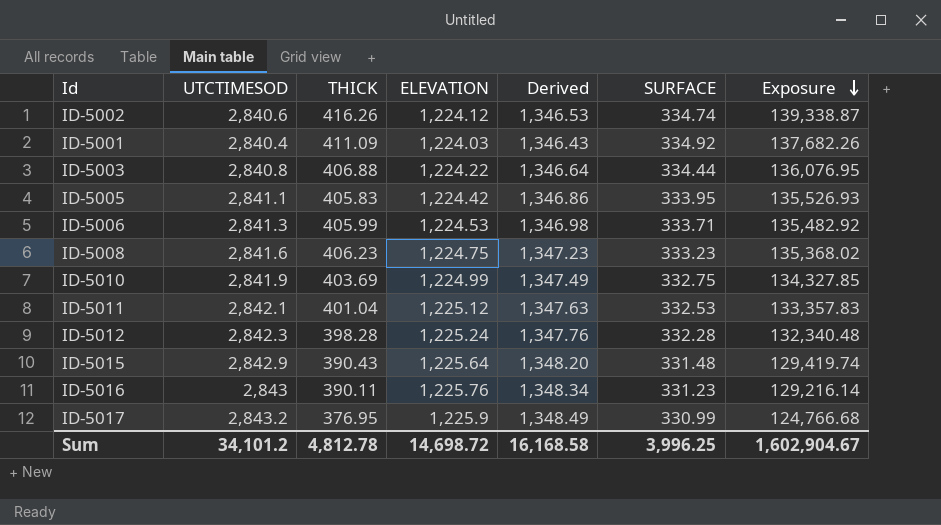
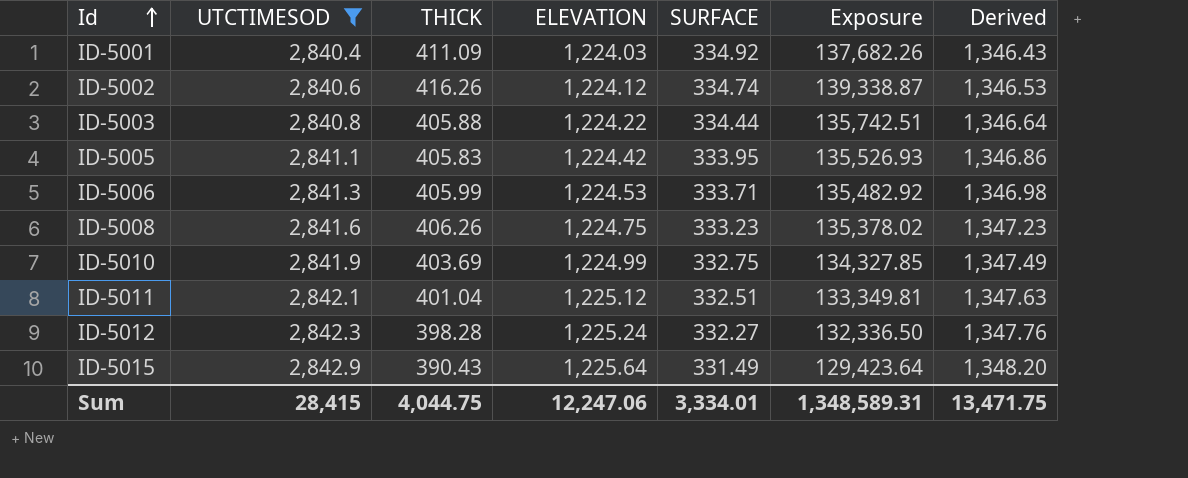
filter: none -> UTCTIMESOD <= 2,842.9
row order: Exposure descending -> Id ascending
column Derived | position: 5 -> 7
ID-5003 | THICK: 406.88 -> 405.88
ID-5003 | Exposure: 136,076.95 -> 135,742.51
ID-5008 | THICK: 406.23 -> 406.26
ID-5008 | Exposure: 135,368.02 -> 135,378.02
ID-5011 | SURFACE: 332.53 -> 332.51
ID-5011 | Exposure: 133,357.83 -> 133,349.81
ID-5012 | SURFACE: 332.28 -> 332.27
ID-5012 | Exposure: 132,340.48 -> 132,336.50
ID-5015 | SURFACE: 331.48 -> 331.49
ID-5015 | Exposure: 129,419.74 -> 129,423.64
Sum | UTCTIMESOD: 34,101.2 -> 28,415
Sum | THICK: 4,812.78 -> 4,044.75
Sum | ELEVATION: 14,698.72 -> 12,247.06
Sum | SURFACE: 3,996.25 -> 3,334.01
Sum | Exposure: 1,602,904.67 -> 1,348,589.31
Sum | Derived: 16,168.58 -> 13,471.75

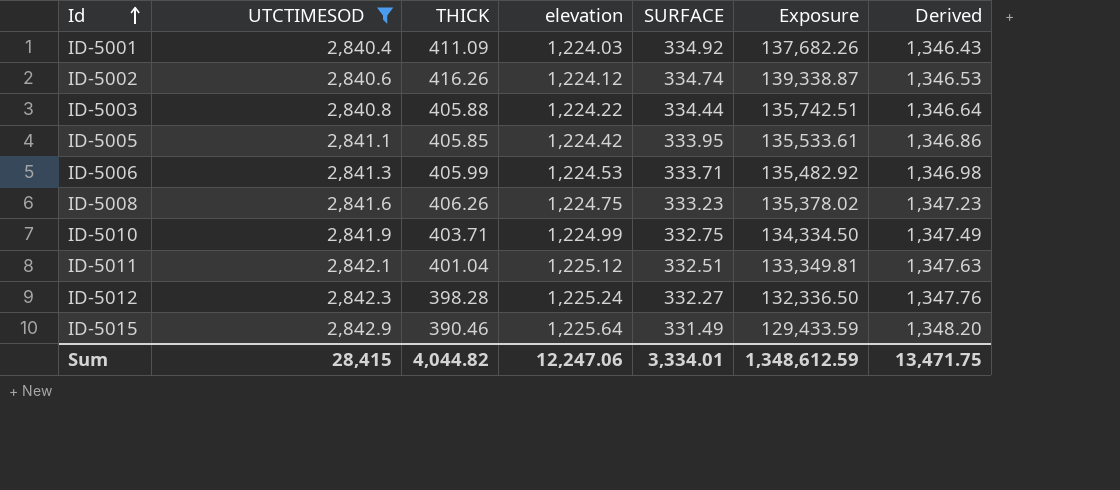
column name: ELEVATION -> elevation
ID-5005 | THICK: 405.83 -> 405.85
ID-5005 | Exposure: 135,526.93 -> 135,533.61
ID-5010 | THICK: 403.69 -> 403.71
ID-5010 | Exposure: 134,327.85 -> 134,334.50
ID-5015 | THICK: 390.43 -> 390.46
ID-5015 | Exposure: 129,423.64 -> 129,433.59
Sum | THICK: 4,044.75 -> 4,044.82
Sum | Exposure: 1,348,589.31 -> 1,348,612.59

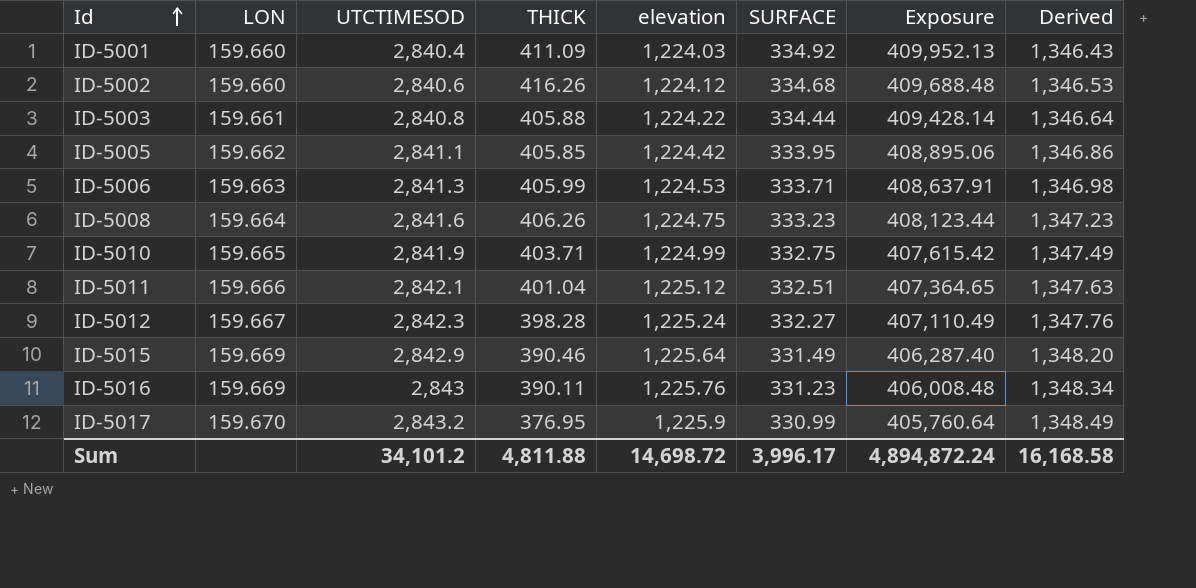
filter: UTCTIMESOD <= 2,842.9 -> none
column LON | position: none -> 2
column Exposure | formula: [THICK] * [SURFACE] -> [elevation] * [SURFACE]
ID-5002 | SURFACE: 334.74 -> 334.68
Sum | UTCTIMESOD: 28,415 -> 34,101.2
Sum | THICK: 4,044.82 -> 4,811.88
Sum | elevation: 12,247.06 -> 14,698.72
Sum | SURFACE: 3,334.01 -> 3,996.17
Sum | Exposure: 1,348,612.59 -> 4,894,872.24
Sum | Derived: 13,471.75 -> 16,168.58

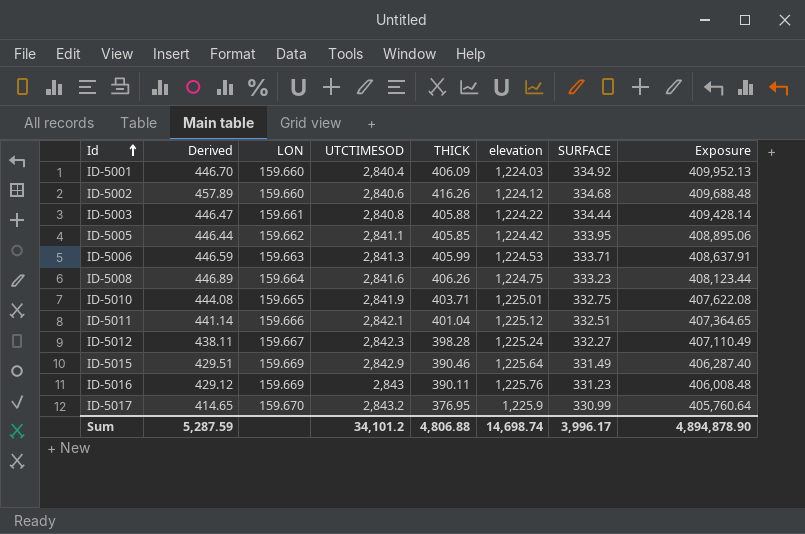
column Derived | formula: [elevation] * 1.1 -> [THICK] * 1.1
column Derived | position: 8 -> 2
ID-5001 | THICK: 411.09 -> 406.09
ID-5010 | elevation: 1,224.99 -> 1,225.01
ID-5010 | Exposure: 407,615.42 -> 407,622.08
Sum | Derived: 16,168.58 -> 5,287.59
Sum | THICK: 4,811.88 -> 4,806.88
Sum | elevation: 14,698.72 -> 14,698.74
Sum | Exposure: 4,894,872.24 -> 4,894,878.90

